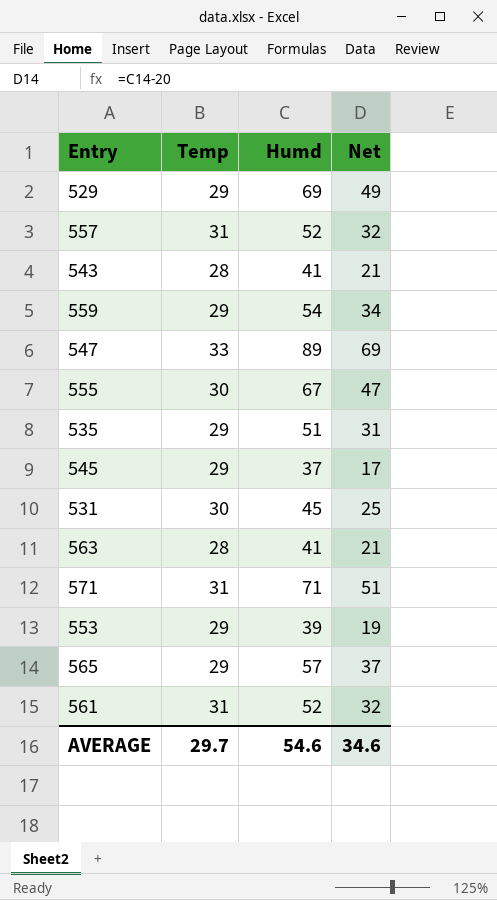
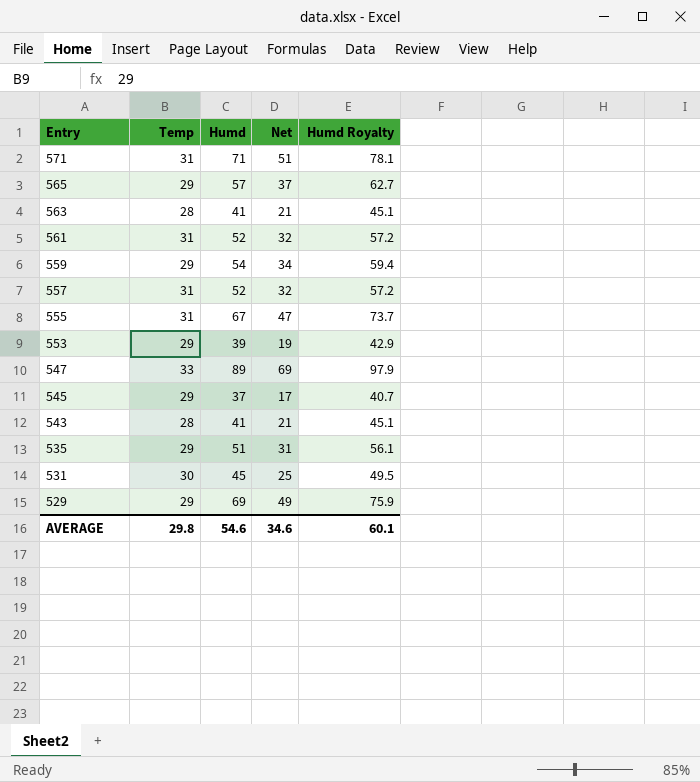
row order: none -> Entry descending
column Humd Royalty | formula: none -> [Humd] * 1.1
555 | Temp: 30 -> 31
AVERAGE | Temp: 29.7 -> 29.8

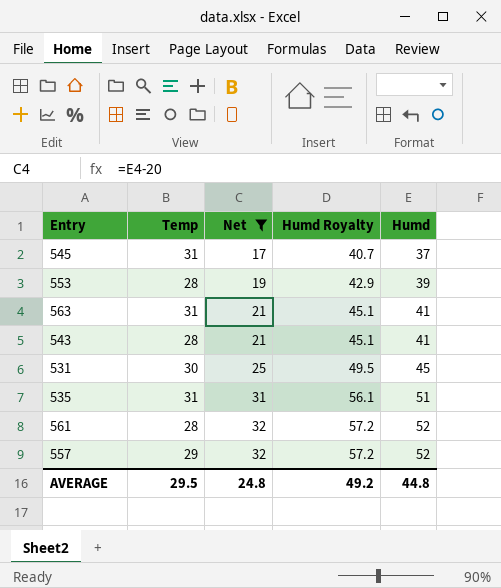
filter: none -> Net <= 32
row order: Entry descending -> Net ascending
column Humd | position: 3 -> 5
545 | Temp: 29 -> 31
553 | Temp: 29 -> 28
563 | Temp: 28 -> 31
535 | Temp: 29 -> 31
561 | Temp: 31 -> 28
557 | Temp: 31 -> 29
AVERAGE | Temp: 29.8 -> 29.5
AVERAGE | Net: 34.6 -> 24.8
AVERAGE | Humd Royalty: 60.1 -> 49.2
AVERAGE | Humd: 54.6 -> 44.8

